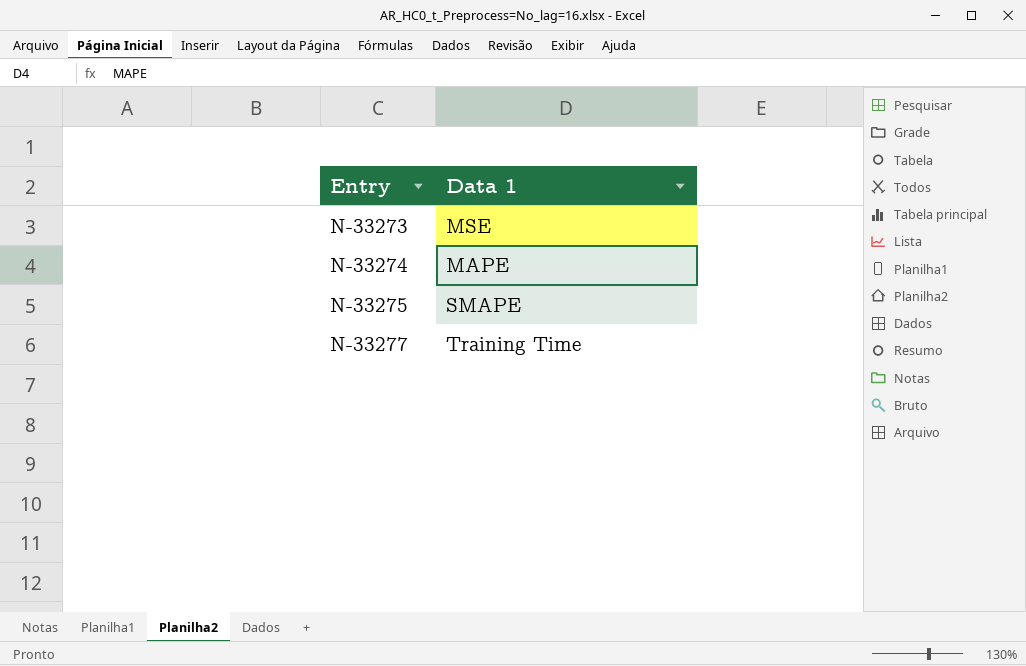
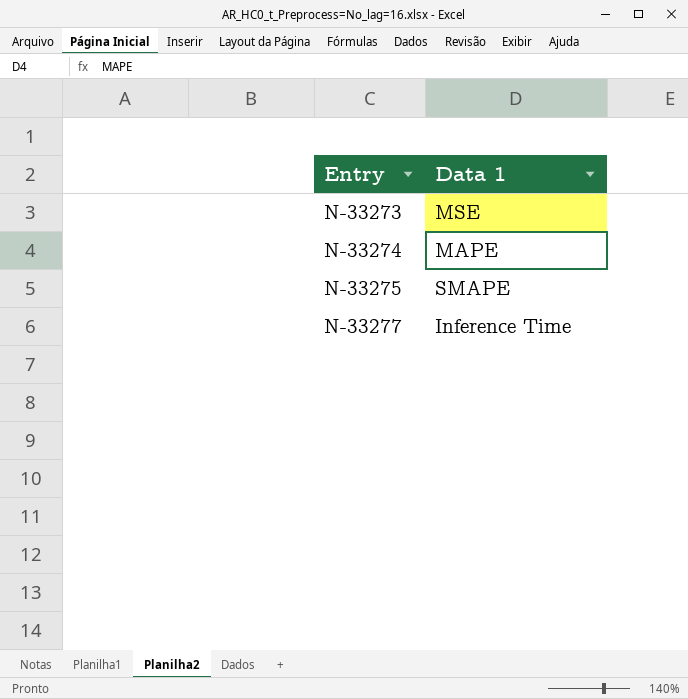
N-33277 | Data 1: Training Time -> Inference Time

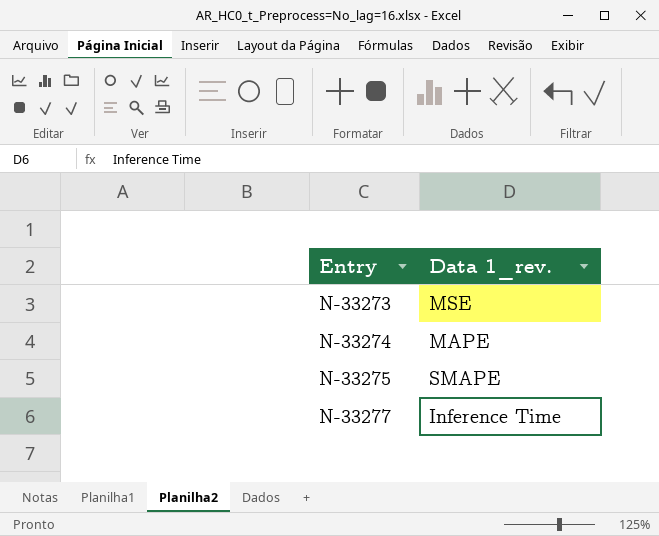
column name: Data 1 -> Data 1_rev.

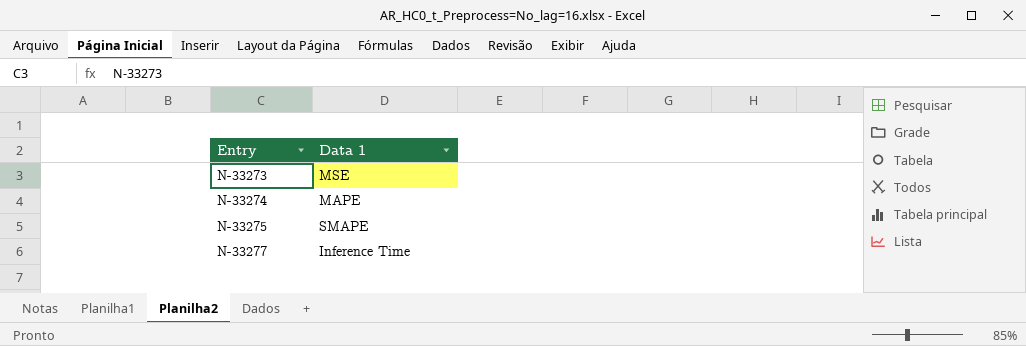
column name: Data 1_rev. -> Data 1

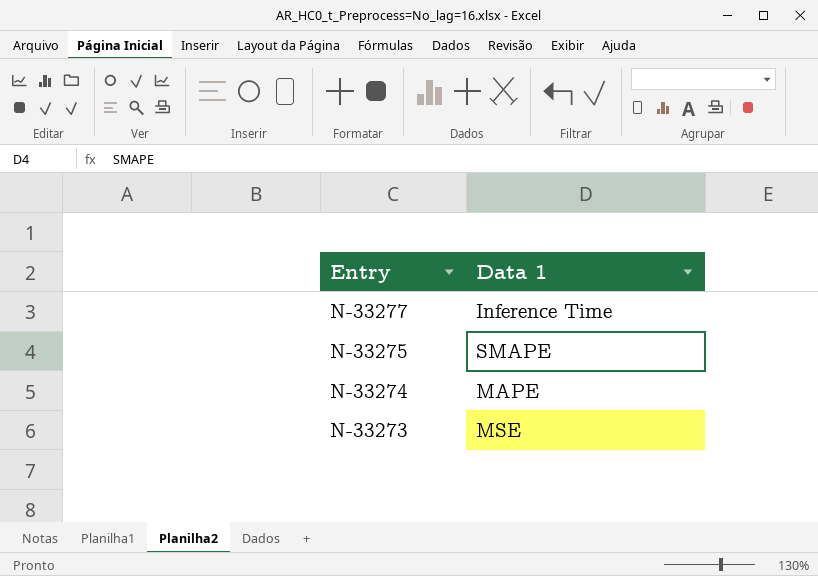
row order: Entry ascending -> Entry descending

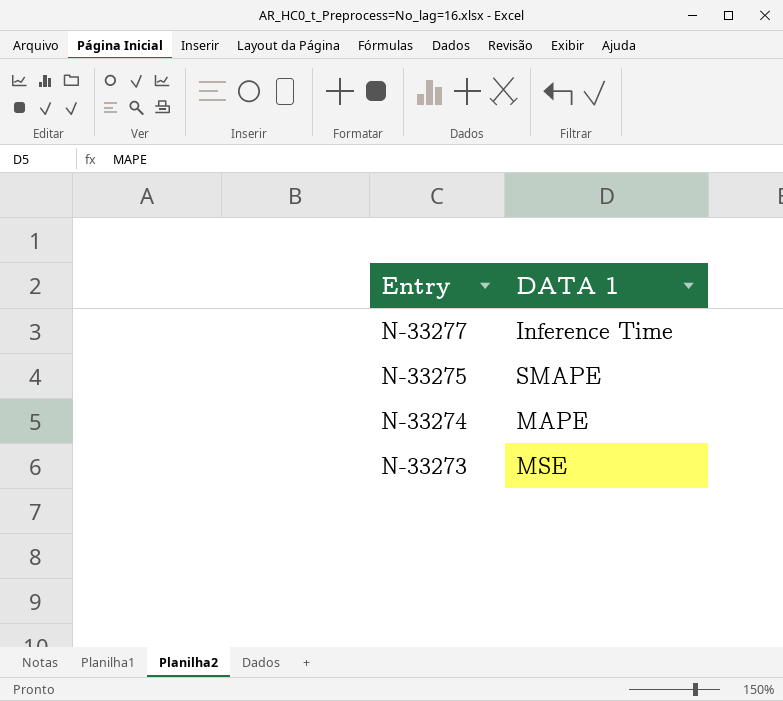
column name: Data 1 -> DATA 1

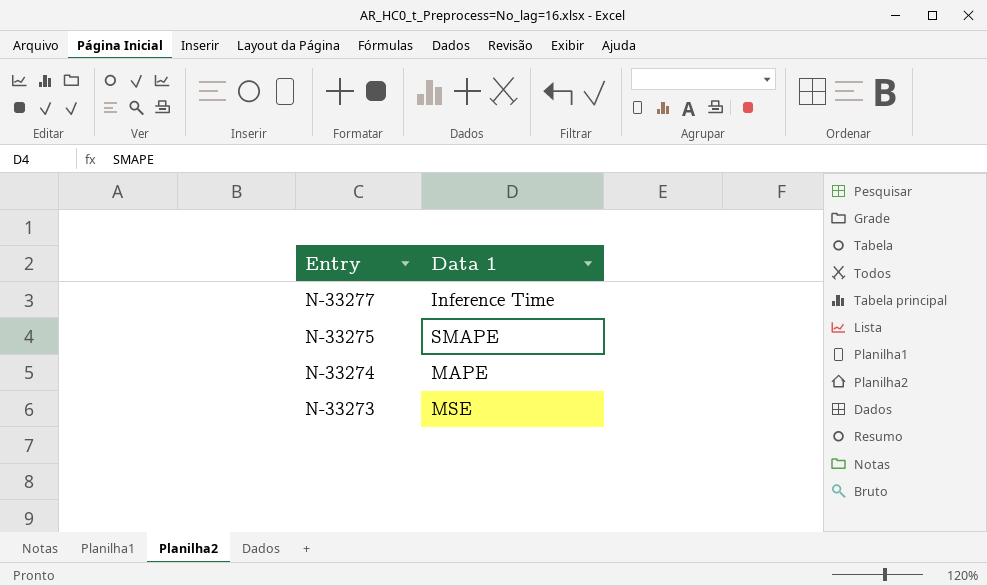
column name: DATA 1 -> Data 1

